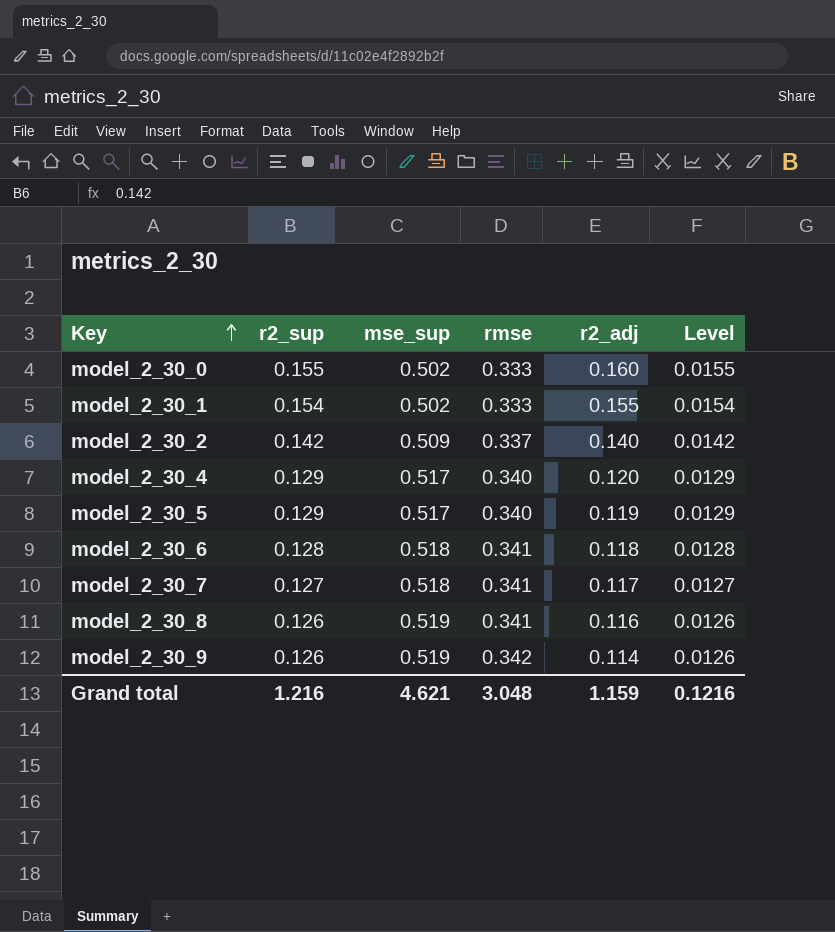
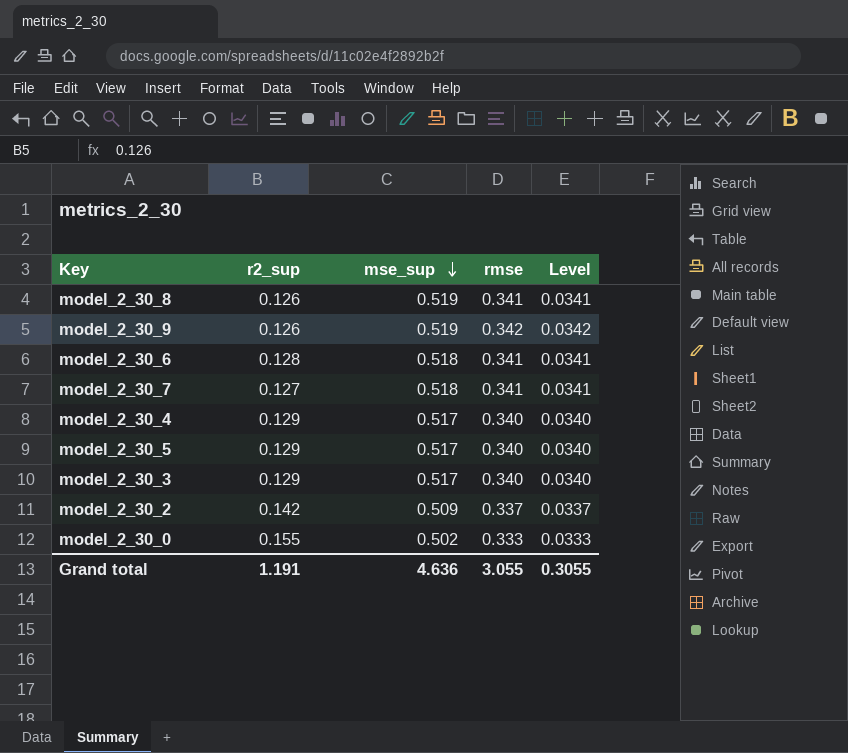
row order: Key ascending -> mse_sup descending
column r2_adj | position: 5 -> none
column Level | formula: [r2_sup] * 0.1 -> [rmse] * 0.1
row model_2_30_1: 0.154 | 0.502 | 0.333 | 0.155 | 0.0154 -> none
row model_2_30_3: none -> 0.129 | 0.517 | 0.340 | 0.0340
Grand total | r2_sup: 1.216 -> 1.191
Grand total | mse_sup: 4.621 -> 4.636
Grand total | rmse: 3.048 -> 3.055
Grand total | Level: 0.1216 -> 0.3055

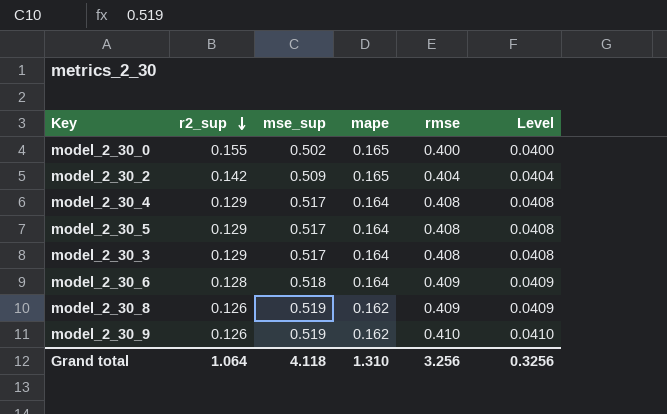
row order: mse_sup descending -> r2_sup descending
column mape | position: none -> 4
row model_2_30_7: 0.127 | 0.518 | 0.341 | 0.0341 -> none
model_2_30_0 | rmse: 0.333 -> 0.400
model_2_30_0 | Level: 0.0333 -> 0.0400
model_2_30_2 | rmse: 0.337 -> 0.404
model_2_30_2 | Level: 0.0337 -> 0.0404
model_2_30_4 | rmse: 0.340 -> 0.408
model_2_30_4 | Level: 0.0340 -> 0.0408
model_2_30_5 | rmse: 0.340 -> 0.408
model_2_30_5 | Level: 0.0340 -> 0.0408
model_2_30_3 | rmse: 0.340 -> 0.408
model_2_30_3 | Level: 0.0340 -> 0.0408
model_2_30_6 | rmse: 0.341 -> 0.409
model_2_30_6 | Level: 0.0341 -> 0.0409
model_2_30_8 | rmse: 0.341 -> 0.409
model_2_30_8 | Level: 0.0341 -> 0.0409
model_2_30_9 | rmse: 0.342 -> 0.410
model_2_30_9 | Level: 0.0342 -> 0.0410
Grand total | r2_sup: 1.191 -> 1.064
Grand total | mse_sup: 4.636 -> 4.118
Grand total | rmse: 3.055 -> 3.256
Grand total | Level: 0.3055 -> 0.3256

